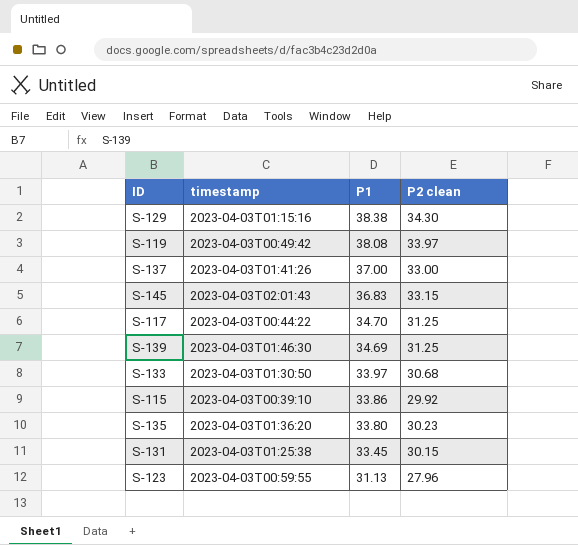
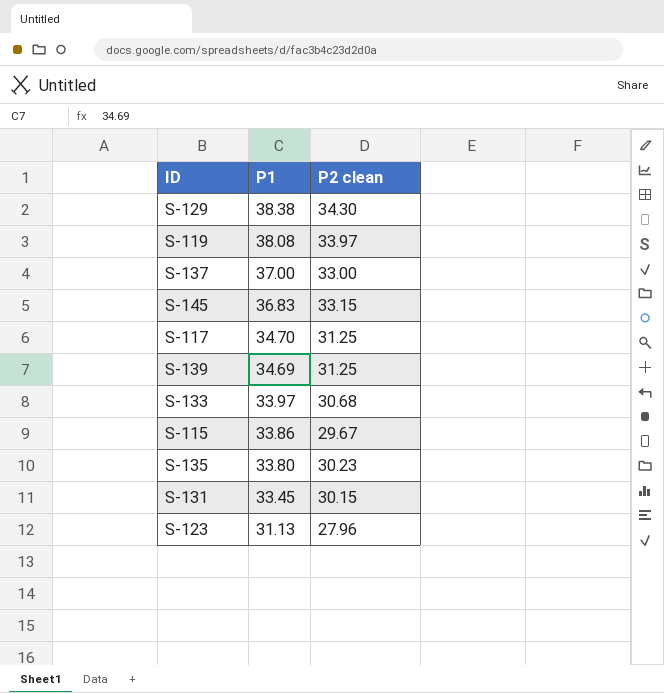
column timestamp | position: 2 -> none
S-115 | P2 clean: 29.92 -> 29.67

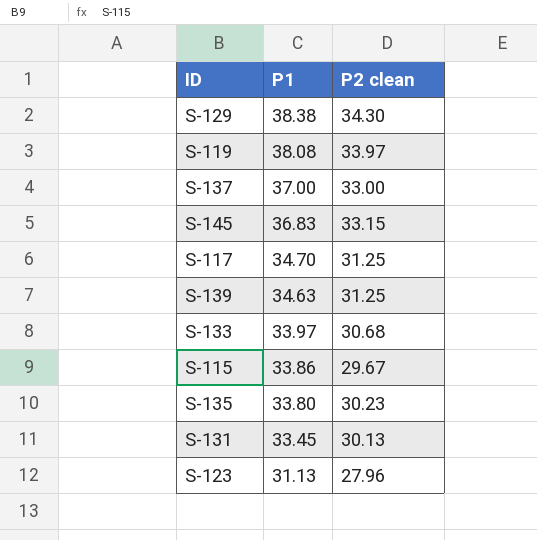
S-139 | P1: 34.69 -> 34.63
S-131 | P2 clean: 30.15 -> 30.13

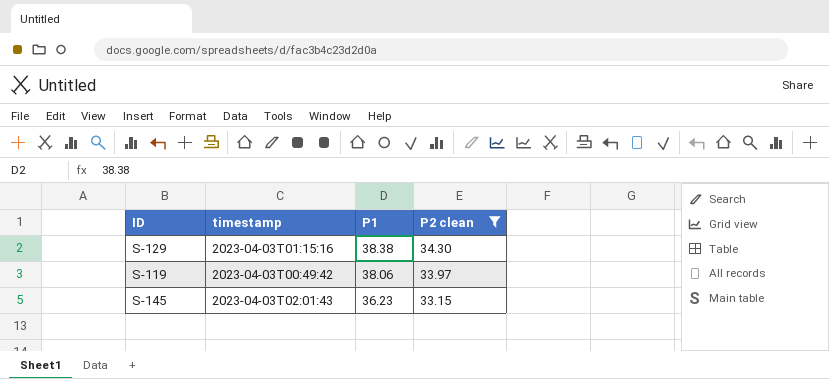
filter: none -> P2 clean >= 33.15
column timestamp | position: none -> 2
S-119 | P1: 38.08 -> 38.06
S-145 | P1: 36.83 -> 36.23

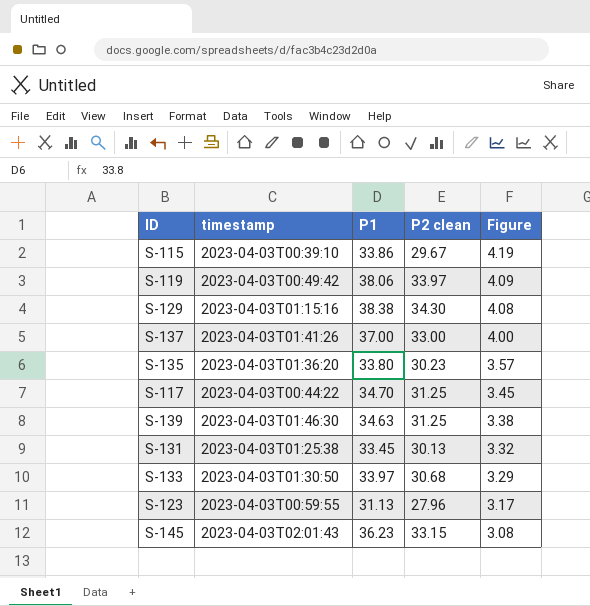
filter: P2 clean >= 33.15 -> none
row order: P1 descending -> Figure descending
column Figure | formula: none -> [P1] - [P2 clean]

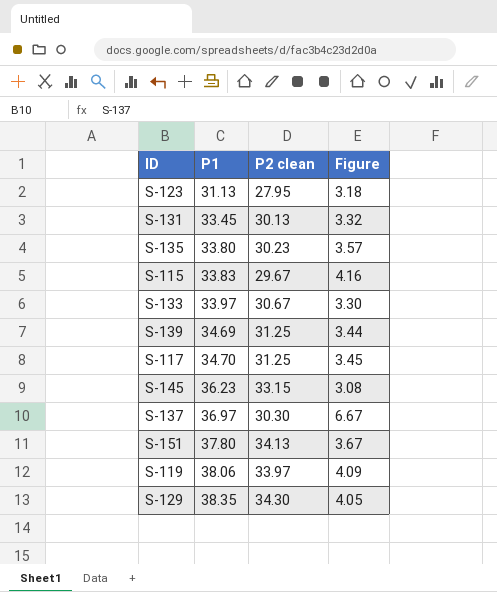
row order: Figure descending -> P1 ascending
column timestamp | position: 2 -> none
S-123 | P2 clean: 27.96 -> 27.95
S-123 | Figure: 3.17 -> 3.18
S-115 | P1: 33.86 -> 33.83
S-115 | Figure: 4.19 -> 4.16
S-133 | P2 clean: 30.68 -> 30.67
S-133 | Figure: 3.29 -> 3.30
S-139 | P1: 34.63 -> 34.69
S-139 | Figure: 3.38 -> 3.44
S-137 | P1: 37.00 -> 36.97
S-137 | P2 clean: 33.00 -> 30.30
S-137 | Figure: 4.00 -> 6.67
row S-151: none -> 37.80 | 34.13 | 3.67
S-129 | P1: 38.38 -> 38.35
S-129 | Figure: 4.08 -> 4.05

